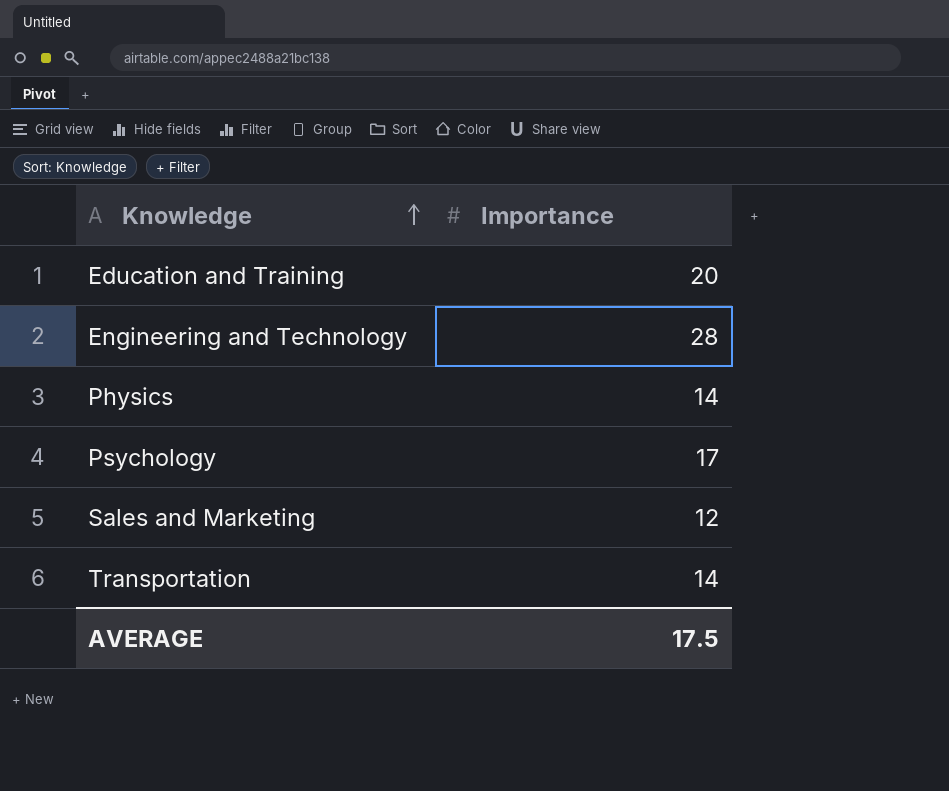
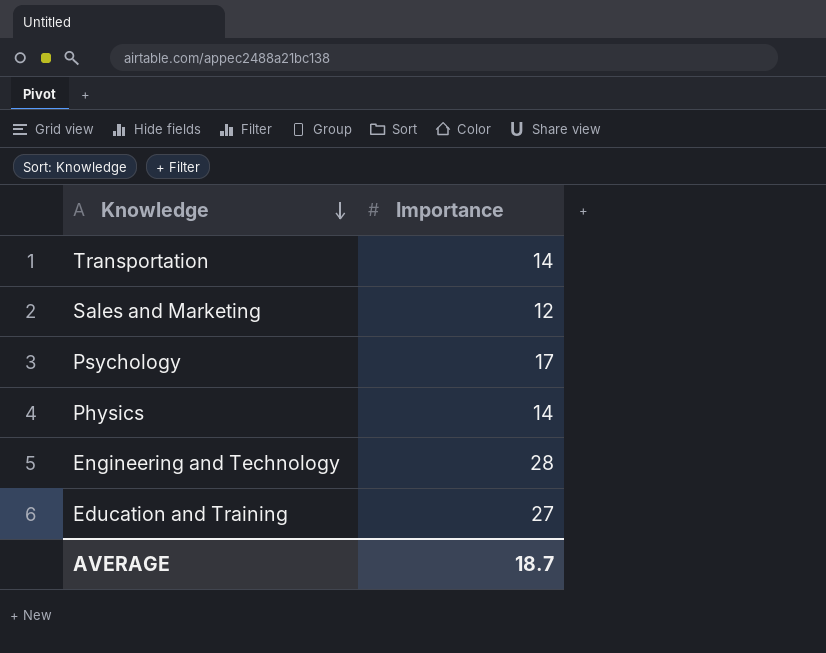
row order: Knowledge ascending -> Knowledge descending
Education and Training | Importance: 20 -> 27
AVERAGE | Importance: 17.5 -> 18.7

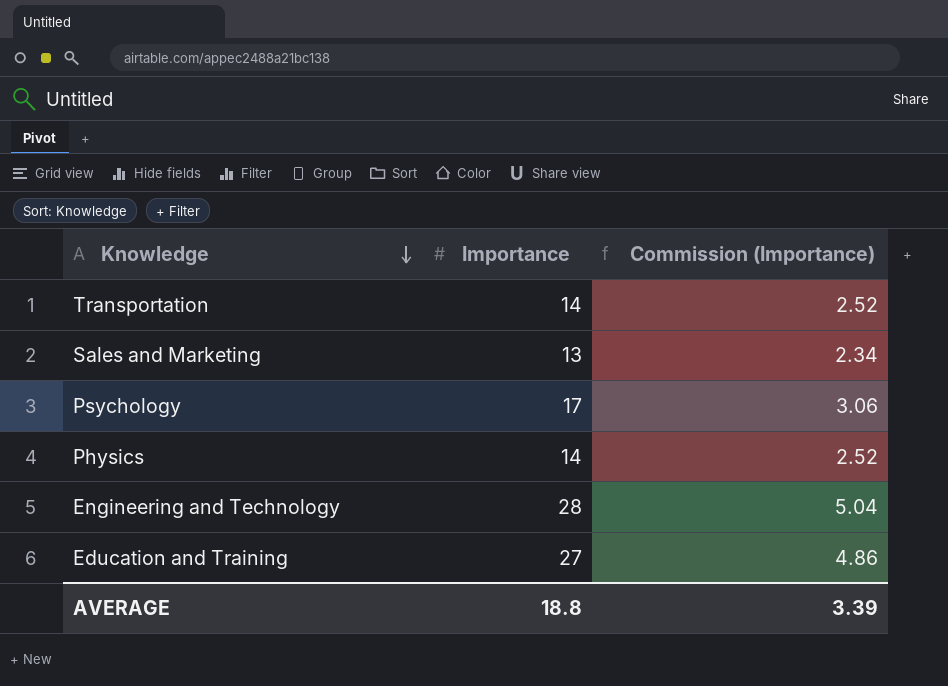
column Commission (Importance) | formula: none -> [Importance] * 0.18
Sales and Marketing | Importance: 12 -> 13
AVERAGE | Importance: 18.7 -> 18.8

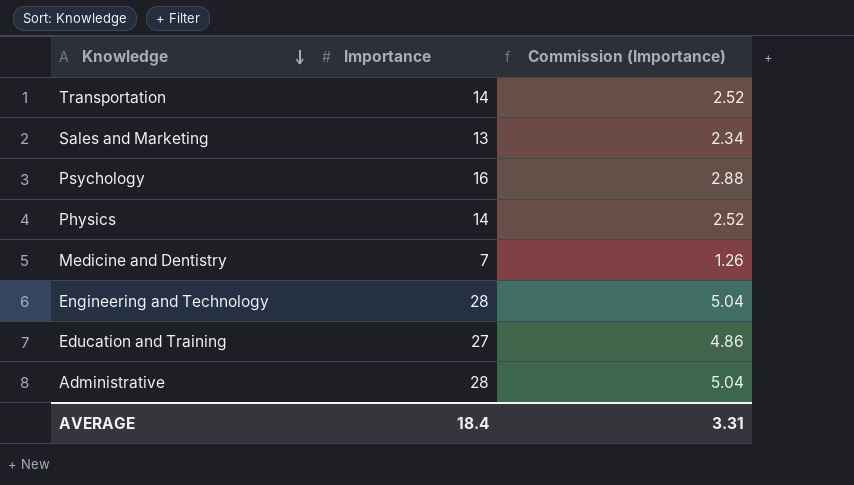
Psychology | Importance: 17 -> 16
Psychology | Commission (Importance): 3.06 -> 2.88
row Medicine and Dentistry: none -> 7 | 1.26
row Administrative: none -> 28 | 5.04
AVERAGE | Importance: 18.8 -> 18.4
AVERAGE | Commission (Importance): 3.39 -> 3.31

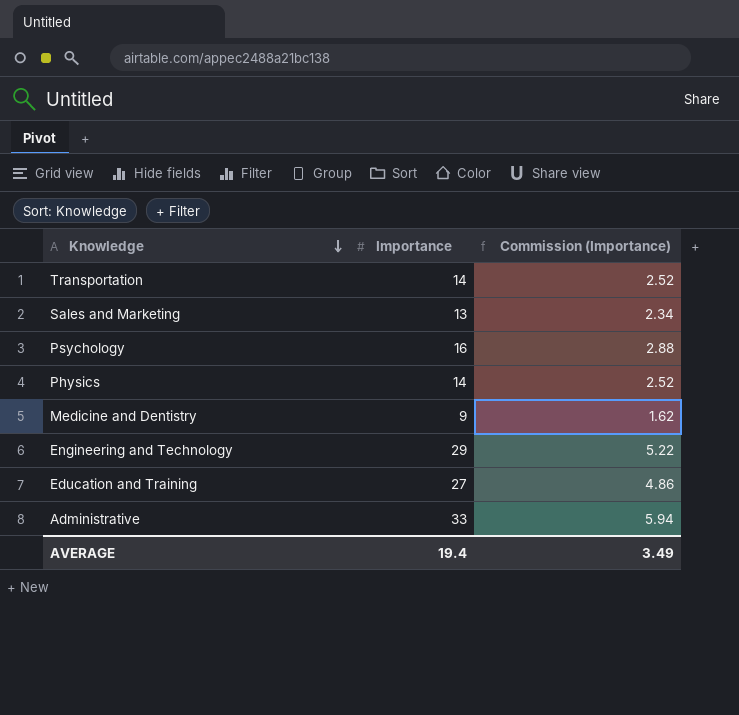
Medicine and Dentistry | Importance: 7 -> 9
Medicine and Dentistry | Commission (Importance): 1.26 -> 1.62
Engineering and Technology | Importance: 28 -> 29
Engineering and Technology | Commission (Importance): 5.04 -> 5.22
Administrative | Importance: 28 -> 33
Administrative | Commission (Importance): 5.04 -> 5.94
AVERAGE | Importance: 18.4 -> 19.4
AVERAGE | Commission (Importance): 3.31 -> 3.49

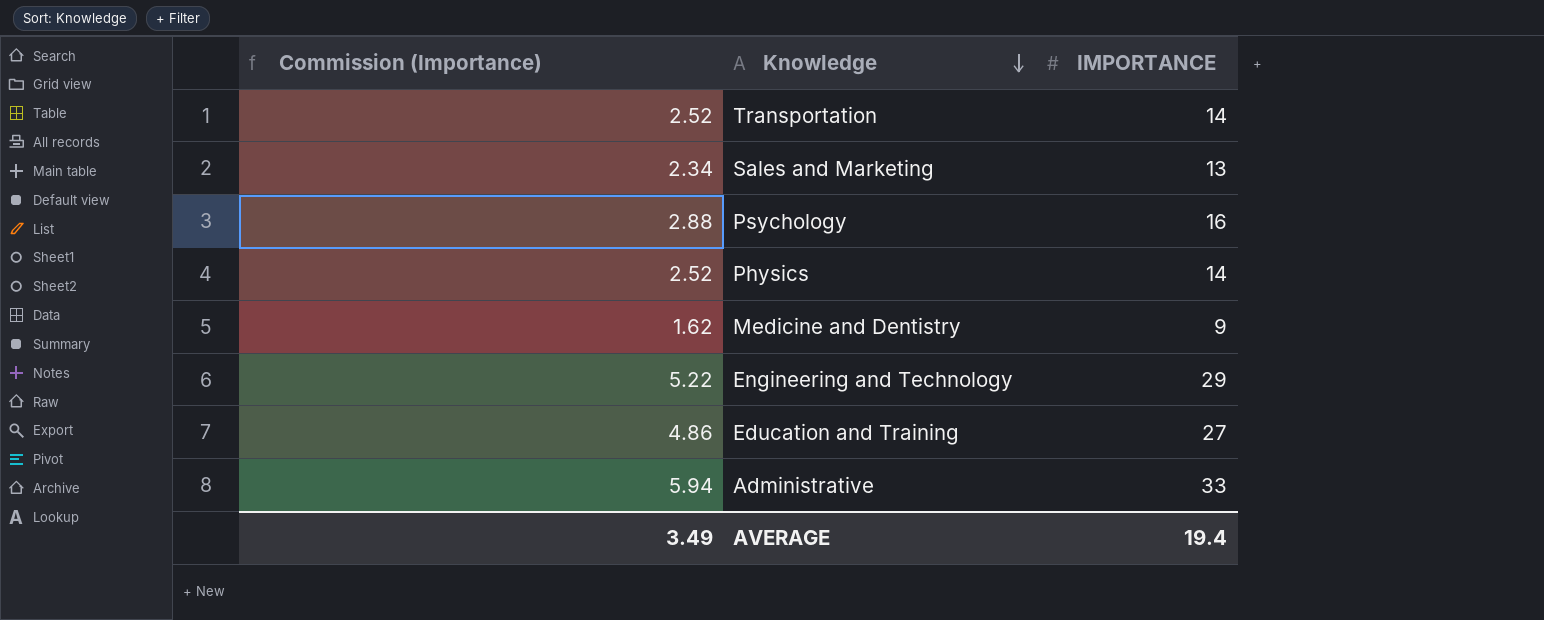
column Commission (Importance) | position: 3 -> 1
column name: Importance -> IMPORTANCE

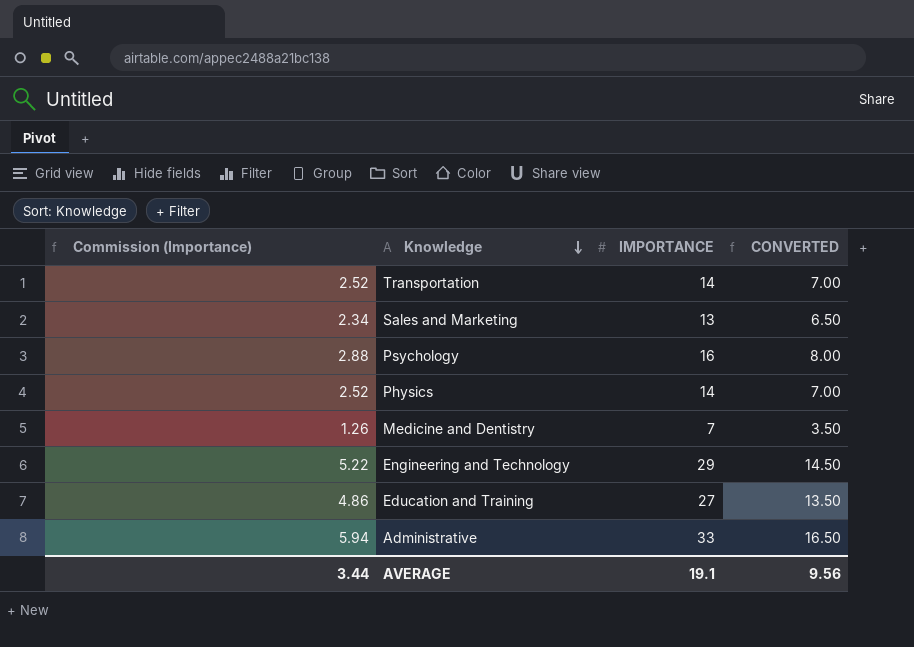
column CONVERTED | formula: none -> [IMPORTANCE] * 0.5
Medicine and Dentistry | Commission (Importance): 1.62 -> 1.26
Medicine and Dentistry | IMPORTANCE: 9 -> 7
AVERAGE | Commission (Importance): 3.49 -> 3.44
AVERAGE | IMPORTANCE: 19.4 -> 19.1

